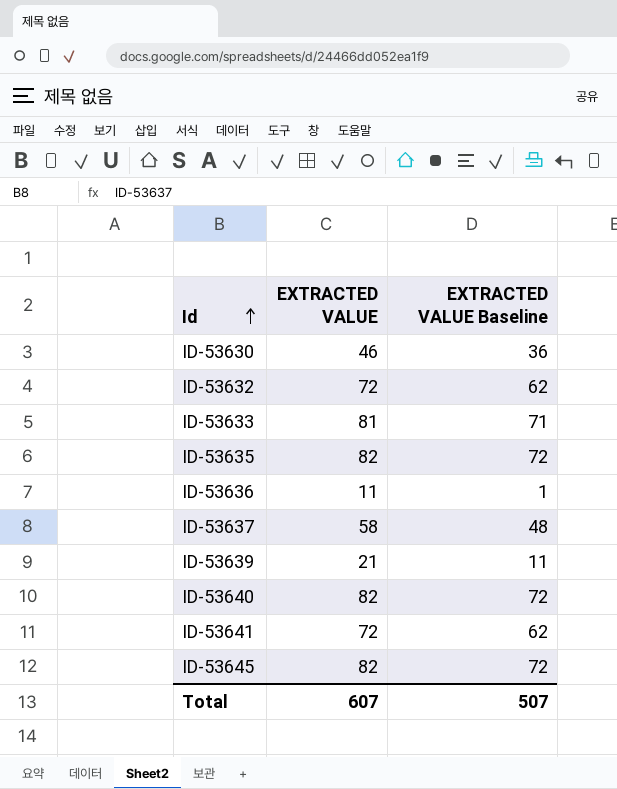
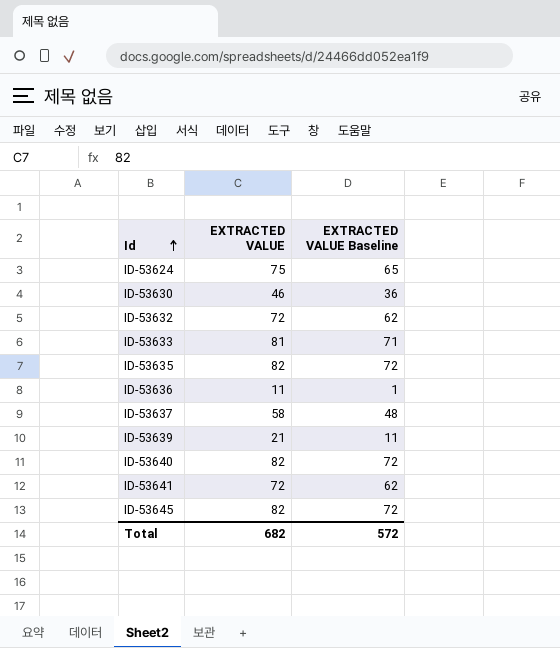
row ID-53624: none -> 75 | 65
Total | EXTRACTED VALUE: 607 -> 682
Total | EXTRACTED VALUE Baseline: 507 -> 572

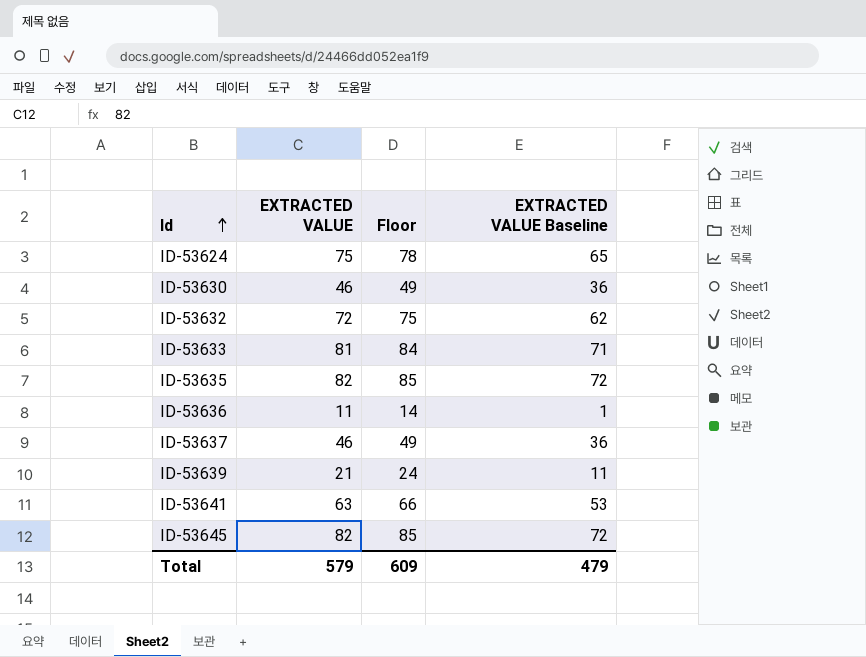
column Floor | formula: none -> [EXTRACTED VALUE] + 3
row ID-53640: 82 | 72 -> none
ID-53637 | EXTRACTED VALUE: 58 -> 46
ID-53637 | EXTRACTED VALUE Baseline: 48 -> 36
ID-53641 | EXTRACTED VALUE: 72 -> 63
ID-53641 | EXTRACTED VALUE Baseline: 62 -> 53
Total | EXTRACTED VALUE: 682 -> 579
Total | EXTRACTED VALUE Baseline: 572 -> 479

